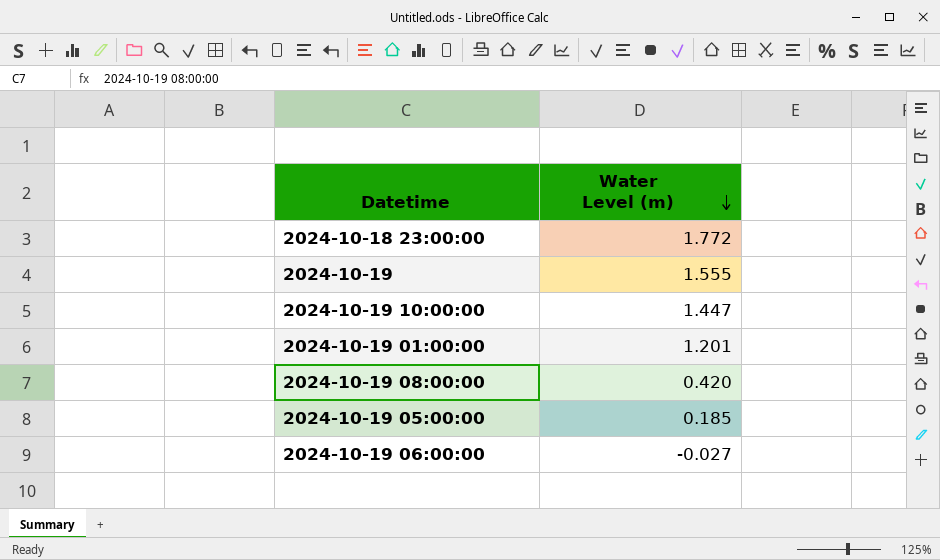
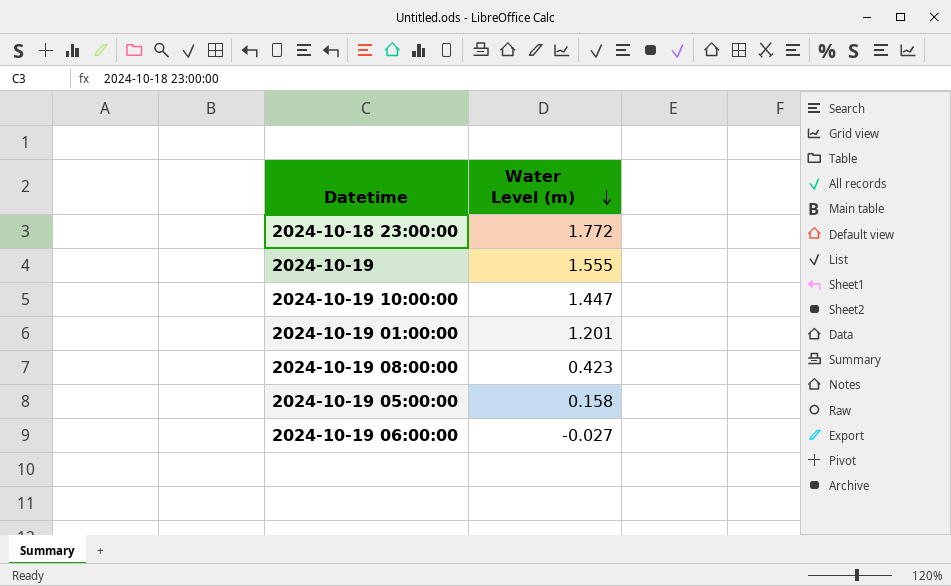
2024-10-19 08:00:00 | Water Level (m): 0.420 -> 0.423
2024-10-19 05:00:00 | Water Level (m): 0.185 -> 0.158

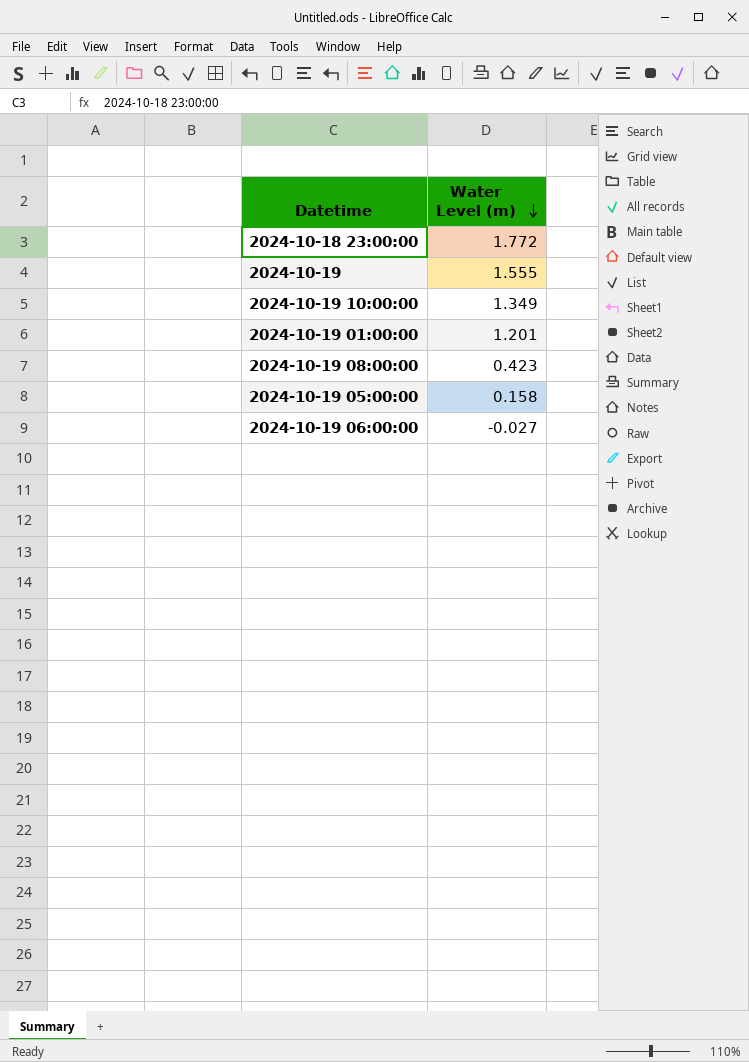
2024-10-19 10:00:00 | Water Level (m): 1.447 -> 1.349

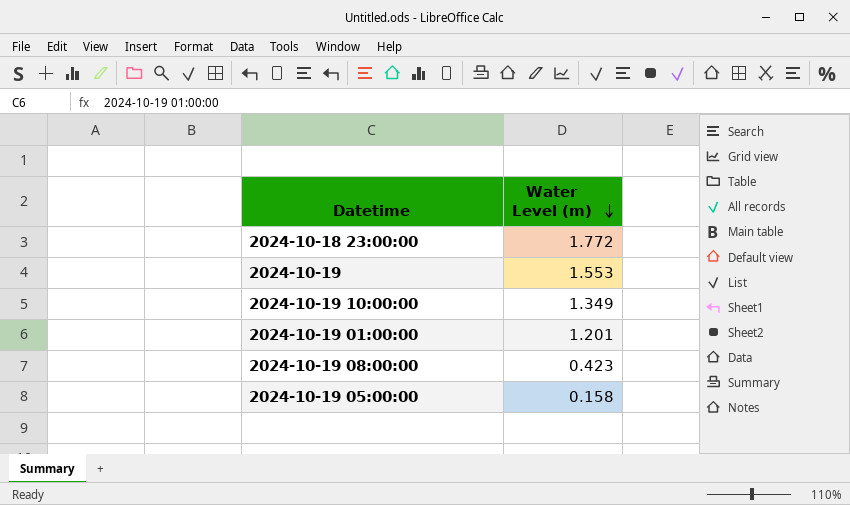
row 2024-10-19 06:00:00: -0.027 -> none
2024-10-19 | Water Level (m): 1.555 -> 1.553

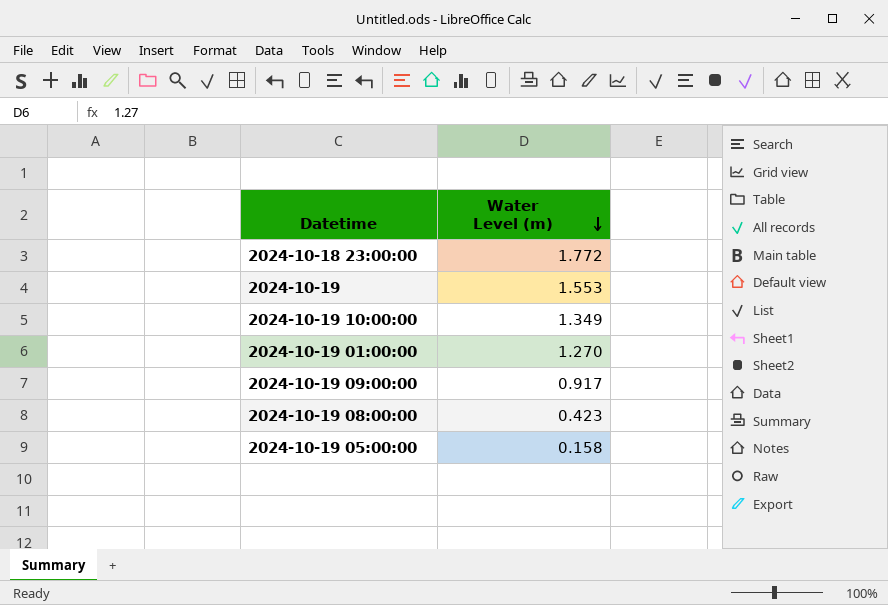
2024-10-19 01:00:00 | Water Level (m): 1.201 -> 1.270
row 2024-10-19 09:00:00: none -> 0.917

